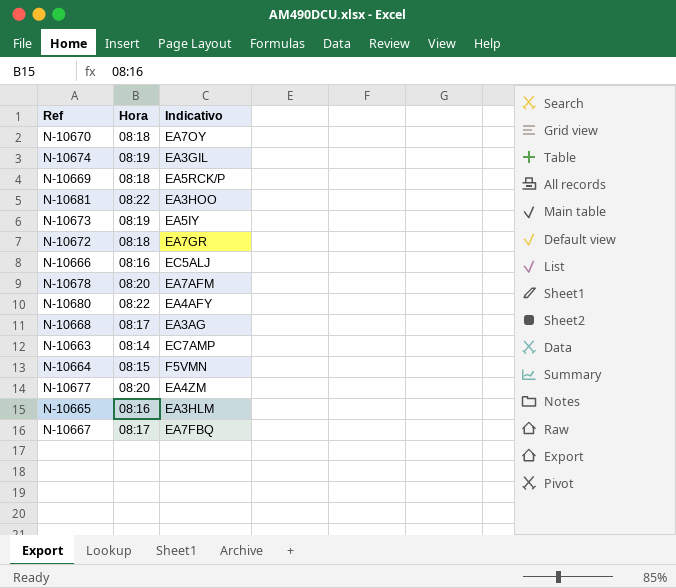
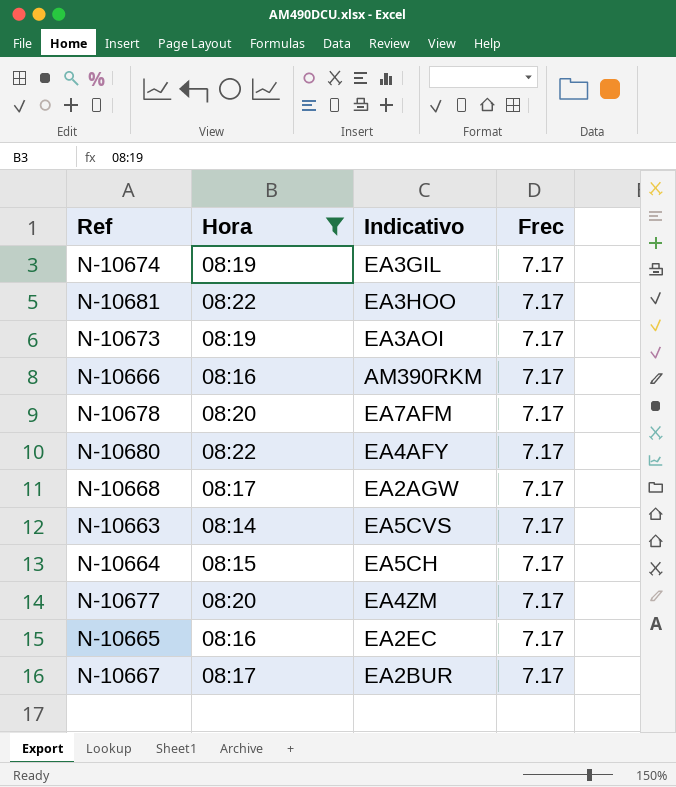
filter: none -> Hora != 08:18
column Frec | position: none -> 4
N-10673 | Indicativo: EA5IY -> EA3AOI
N-10666 | Indicativo: EC5ALJ -> AM390RKM
N-10668 | Indicativo: EA3AG -> EA2AGW
N-10663 | Indicativo: EC7AMP -> EA5CVS
N-10664 | Indicativo: F5VMN -> EA5CH
N-10665 | Indicativo: EA3HLM -> EA2EC
N-10667 | Indicativo: EA7FBQ -> EA2BUR

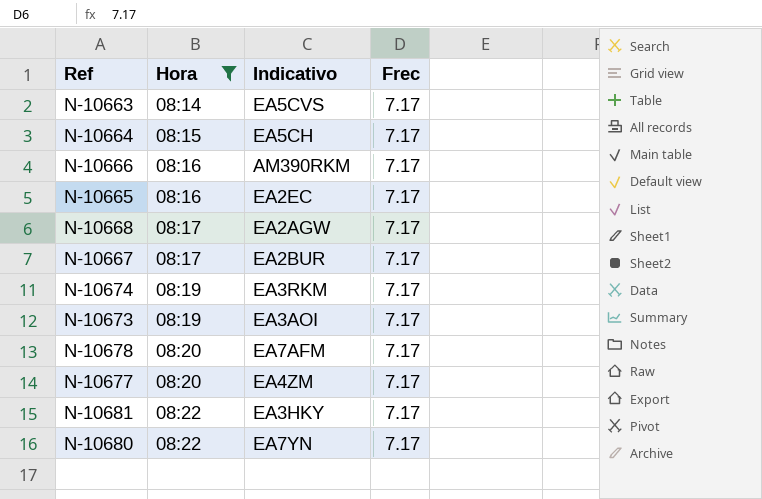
row order: none -> Hora ascending
N-10674 | Indicativo: EA3GIL -> EA3RKM
N-10681 | Indicativo: EA3HOO -> EA3HKY
N-10680 | Indicativo: EA4AFY -> EA7YN

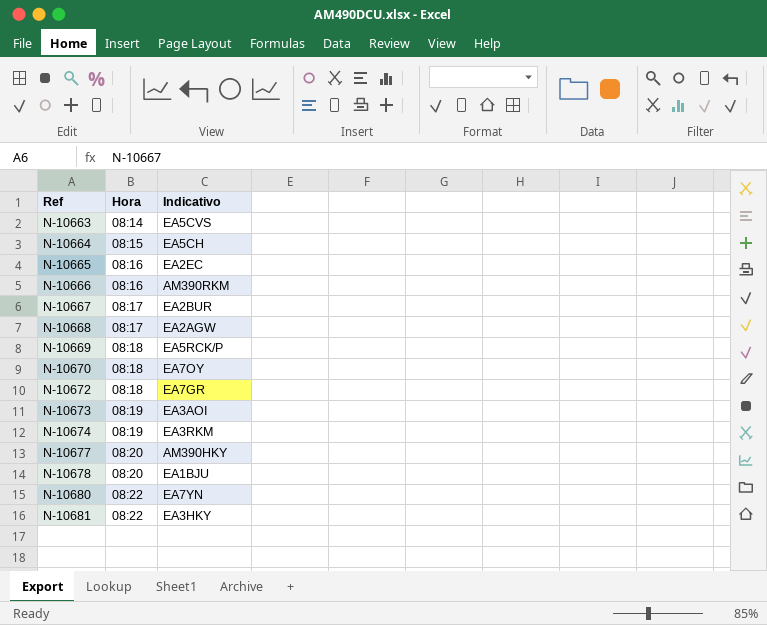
filter: Hora != 08:18 -> none
row order: Hora ascending -> Ref ascending
column Frec | position: 4 -> none
N-10677 | Indicativo: EA4ZM -> AM390HKY
N-10678 | Indicativo: EA7AFM -> EA1BJU

